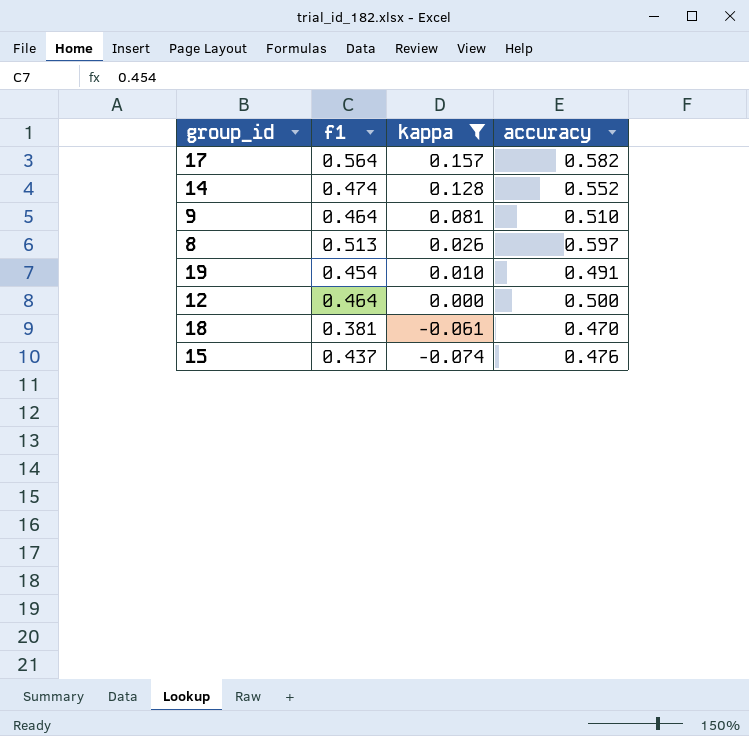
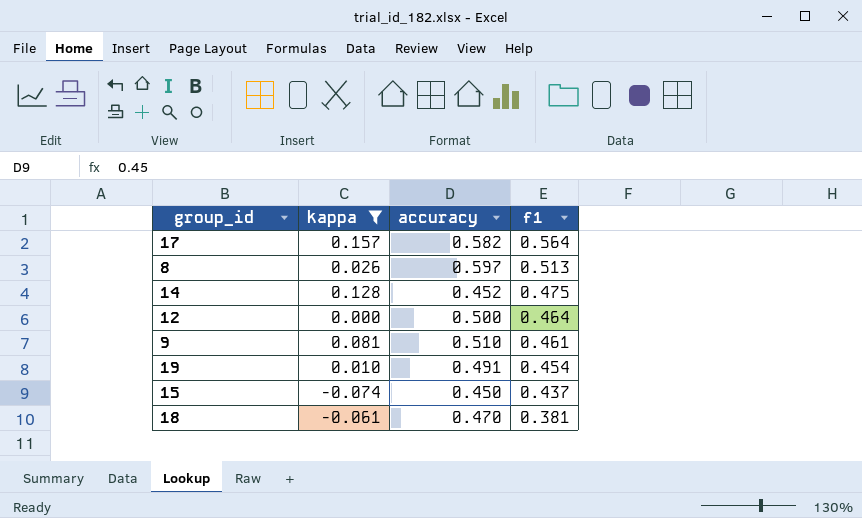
row order: kappa descending -> f1 descending
column f1 | position: 2 -> 4
14 | accuracy: 0.552 -> 0.452
14 | f1: 0.474 -> 0.475
9 | f1: 0.464 -> 0.461
15 | accuracy: 0.476 -> 0.450

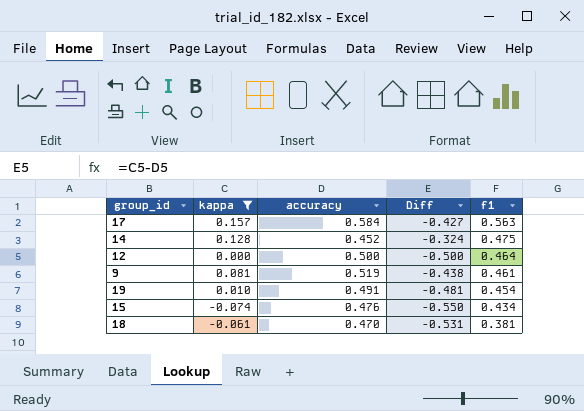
column Diff | formula: none -> [kappa] - [accuracy]
row 8: 0.026 | 0.597 | 0.513 -> none
17 | accuracy: 0.582 -> 0.584
17 | f1: 0.564 -> 0.563
9 | accuracy: 0.510 -> 0.519
15 | accuracy: 0.450 -> 0.476
15 | f1: 0.437 -> 0.434

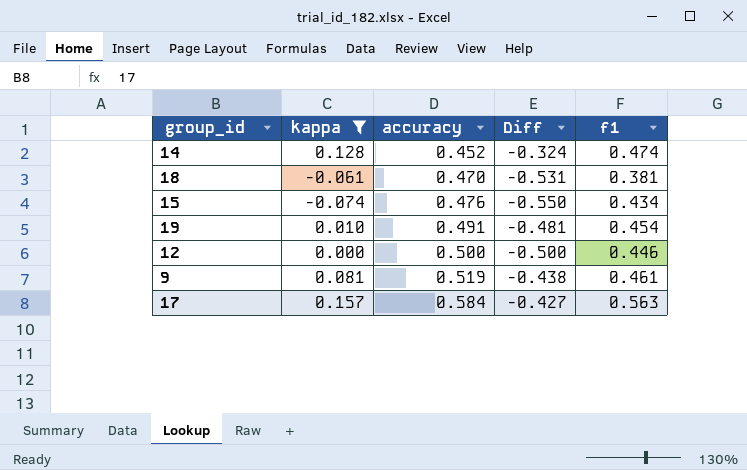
row order: f1 descending -> accuracy ascending
14 | f1: 0.475 -> 0.474
12 | f1: 0.464 -> 0.446

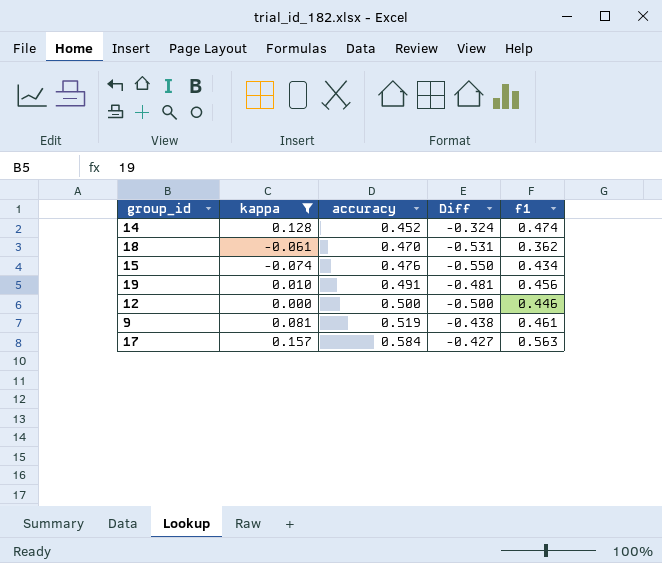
18 | f1: 0.381 -> 0.362
19 | f1: 0.454 -> 0.456

